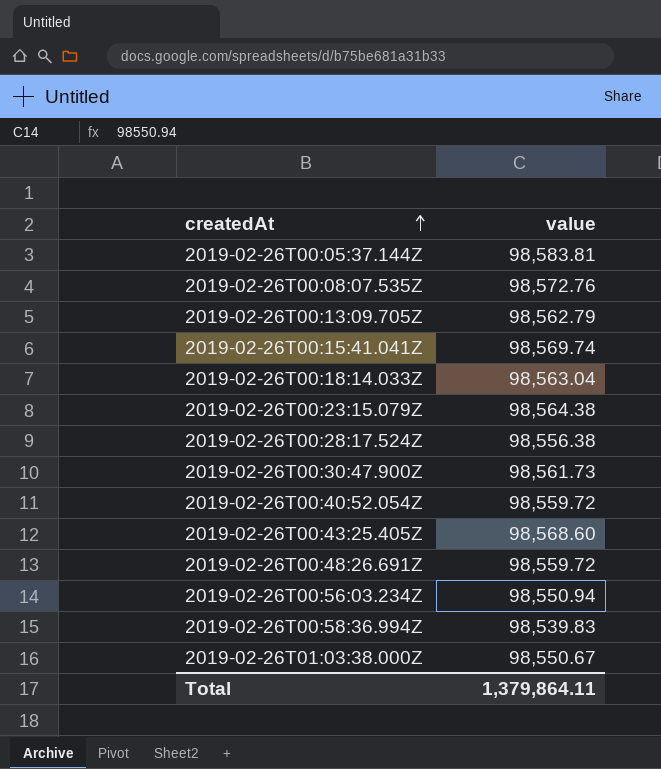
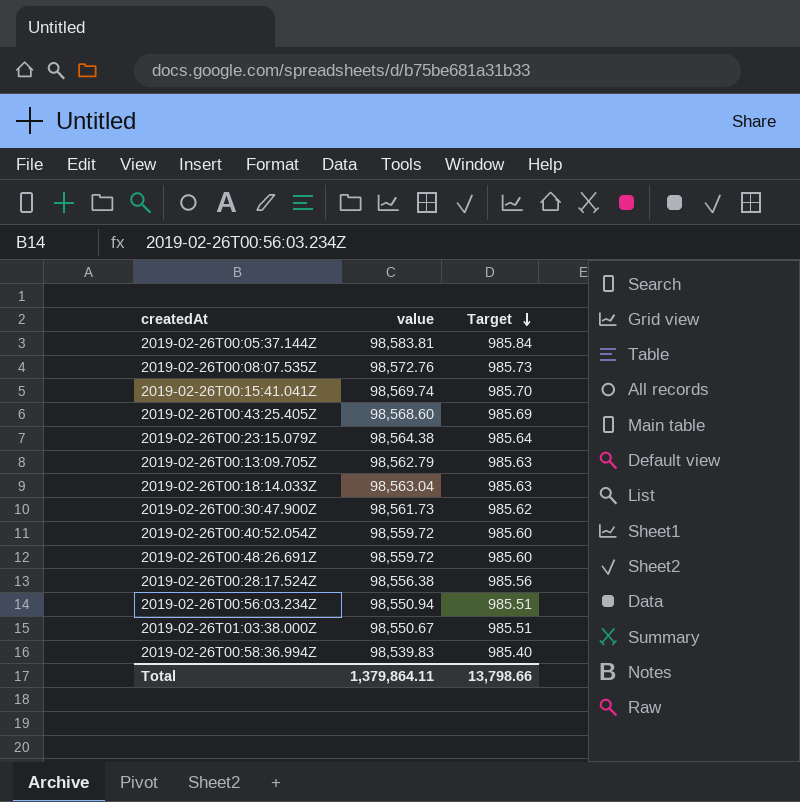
row order: createdAt ascending -> Target descending
column Target | formula: none -> [value] * 0.01

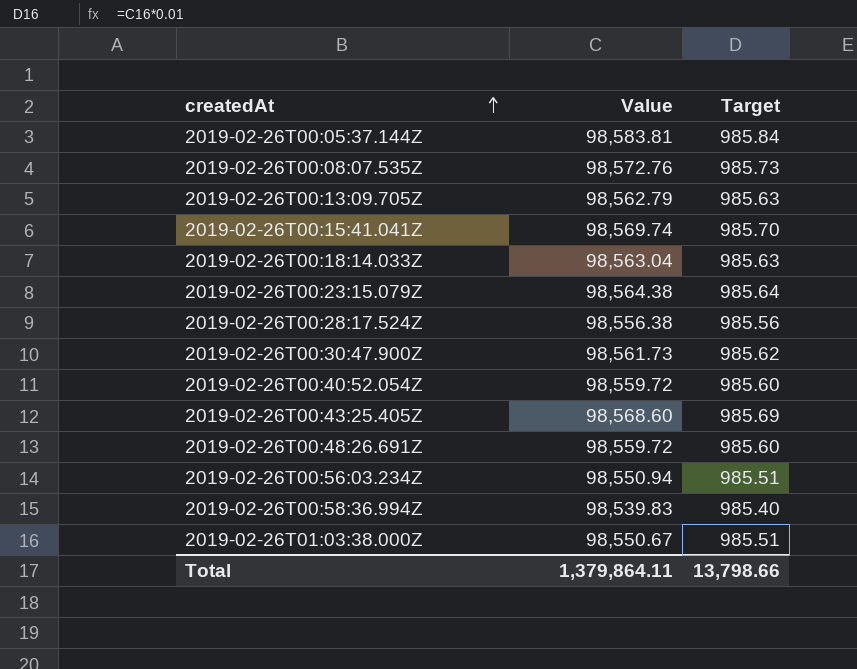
row order: Target descending -> createdAt ascending
column name: value -> Value

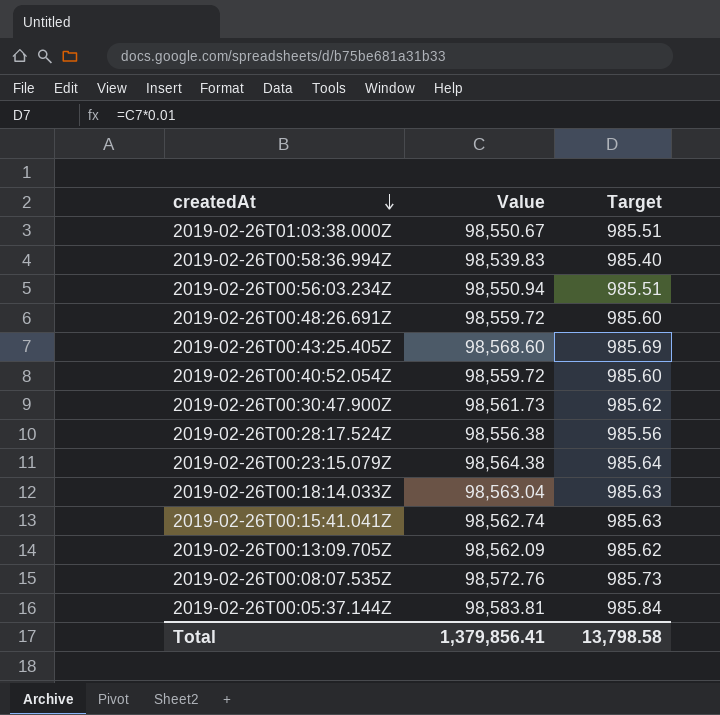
row order: createdAt ascending -> createdAt descending
2019-02-26T00:15:41.041Z | Value: 98,569.74 -> 98,562.74
2019-02-26T00:15:41.041Z | Target: 985.70 -> 985.63
2019-02-26T00:13:09.705Z | Value: 98,562.79 -> 98,562.09
2019-02-26T00:13:09.705Z | Target: 985.63 -> 985.62
Total | Value: 1,379,864.11 -> 1,379,856.41
Total | Target: 13,798.66 -> 13,798.58

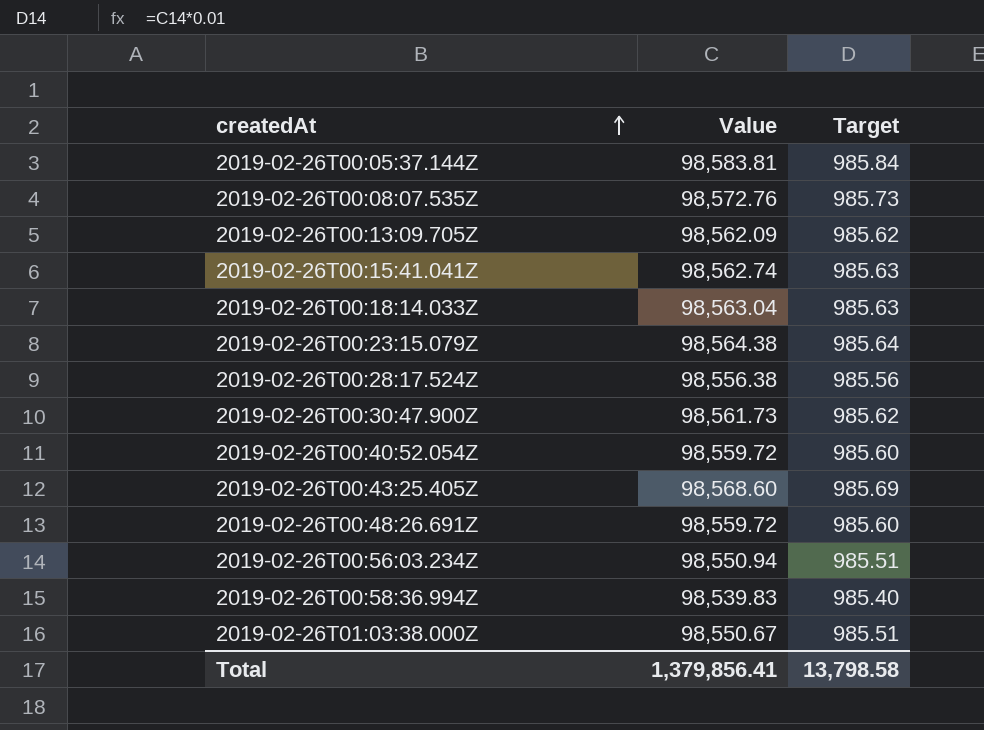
row order: createdAt descending -> createdAt ascending

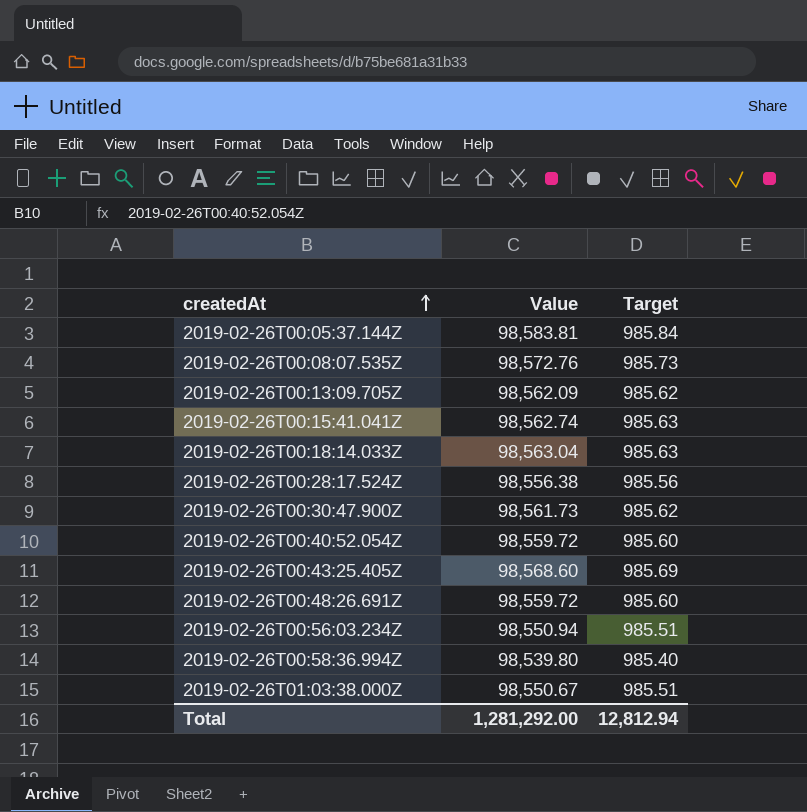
row 2019-02-26T00:23:15.079Z: 98,564.38 | 985.64 -> none
2019-02-26T00:58:36.994Z | Value: 98,539.83 -> 98,539.80
Total | Value: 1,379,856.41 -> 1,281,292.00
Total | Target: 13,798.58 -> 12,812.94

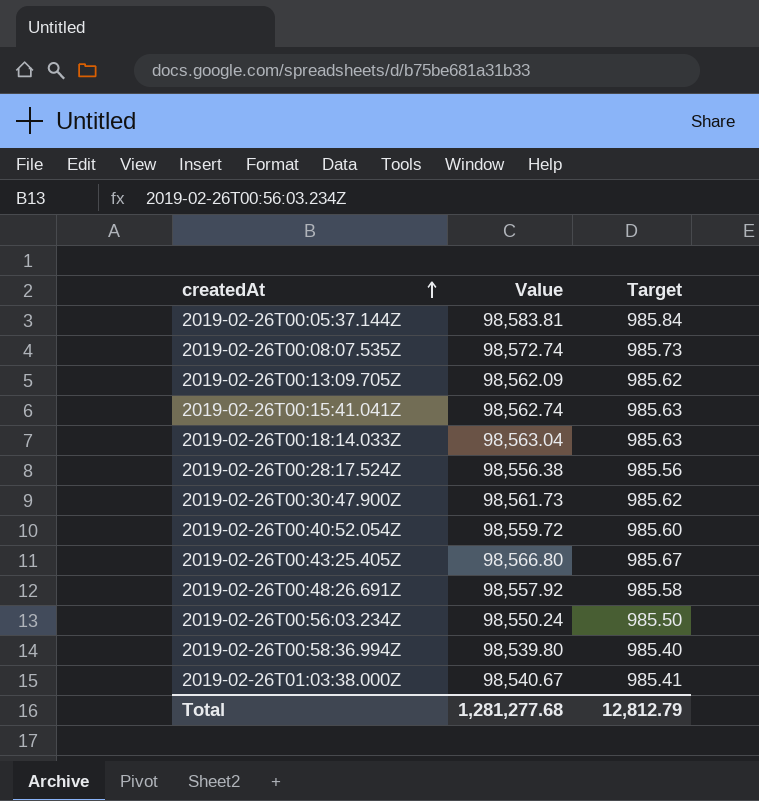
2019-02-26T00:08:07.535Z | Value: 98,572.76 -> 98,572.74
2019-02-26T00:43:25.405Z | Value: 98,568.60 -> 98,566.80
2019-02-26T00:43:25.405Z | Target: 985.69 -> 985.67
2019-02-26T00:48:26.691Z | Value: 98,559.72 -> 98,557.92
2019-02-26T00:48:26.691Z | Target: 985.60 -> 985.58
2019-02-26T00:56:03.234Z | Value: 98,550.94 -> 98,550.24
2019-02-26T00:56:03.234Z | Target: 985.51 -> 985.50
2019-02-26T01:03:38.000Z | Value: 98,550.67 -> 98,540.67
2019-02-26T01:03:38.000Z | Target: 985.51 -> 985.41
Total | Value: 1,281,292.00 -> 1,281,277.68
Total | Target: 12,812.94 -> 12,812.79

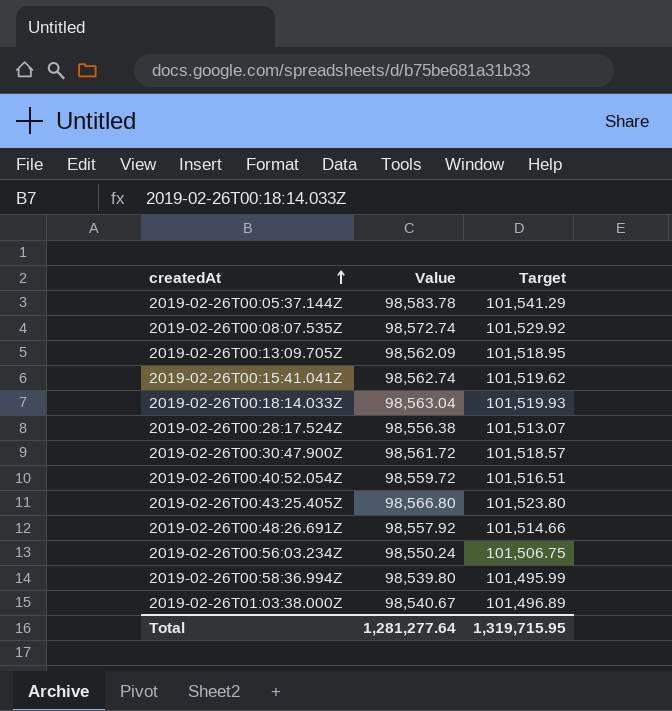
column Target | formula: [Value] * 0.01 -> [Value] * 1.03
2019-02-26T00:05:37.144Z | Value: 98,583.81 -> 98,583.78
2019-02-26T00:30:47.900Z | Value: 98,561.73 -> 98,561.72
Total | Value: 1,281,277.68 -> 1,281,277.64
Total | Target: 12,812.79 -> 1,319,715.95

